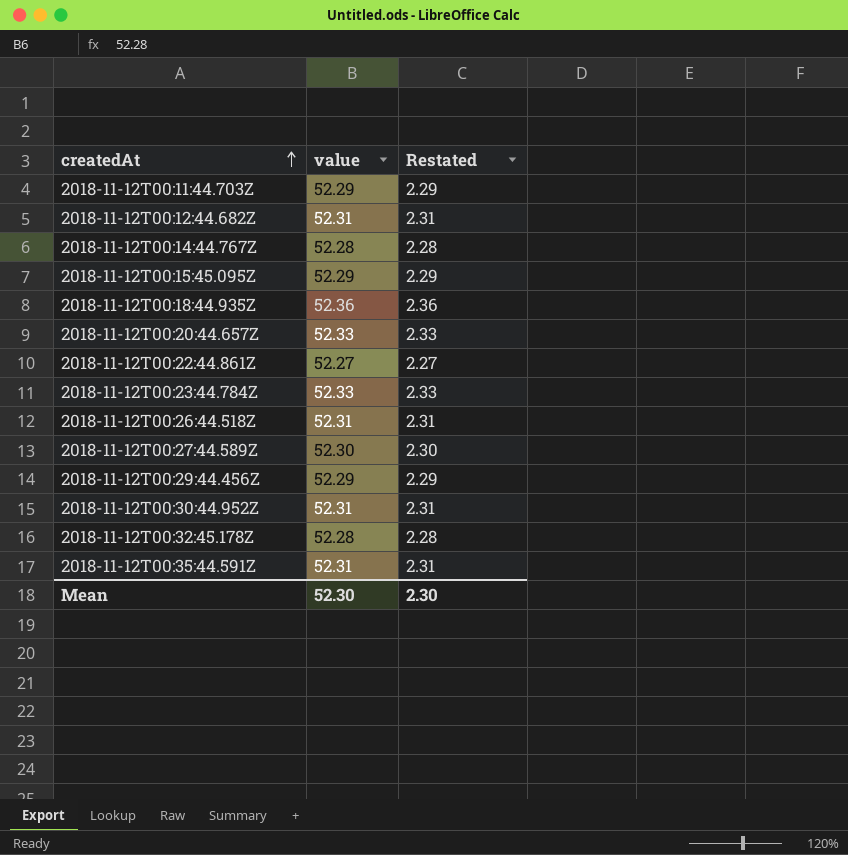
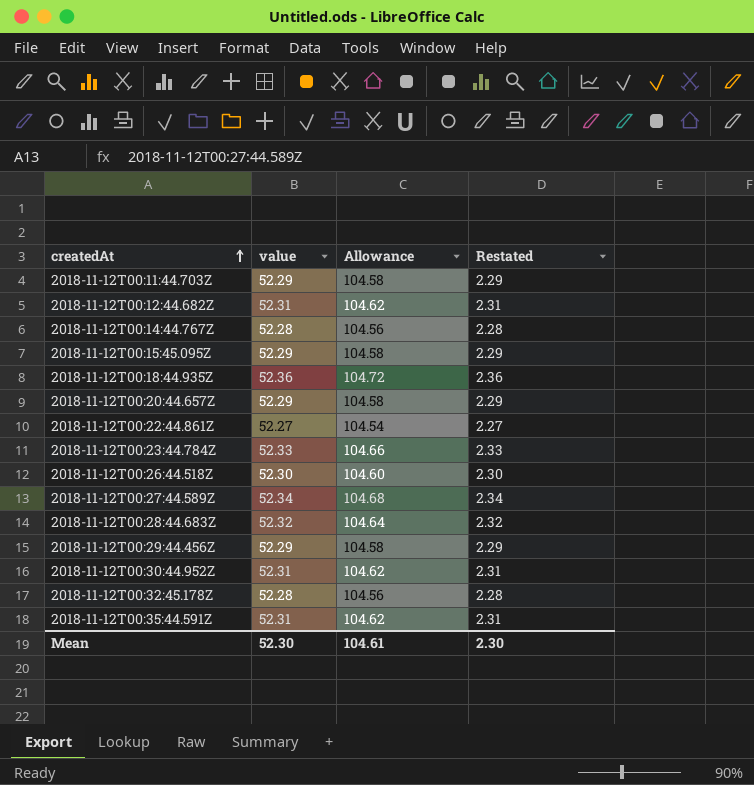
column Allowance | formula: none -> [value] * 2
2018-11-12T00:20:44.657Z | value: 52.33 -> 52.29
2018-11-12T00:20:44.657Z | Restated: 2.33 -> 2.29
2018-11-12T00:26:44.518Z | value: 52.31 -> 52.30
2018-11-12T00:26:44.518Z | Restated: 2.31 -> 2.30
2018-11-12T00:27:44.589Z | value: 52.30 -> 52.34
2018-11-12T00:27:44.589Z | Restated: 2.30 -> 2.34
row 2018-11-12T00:28:44.683Z: none -> 52.32 | 104.64 | 2.32

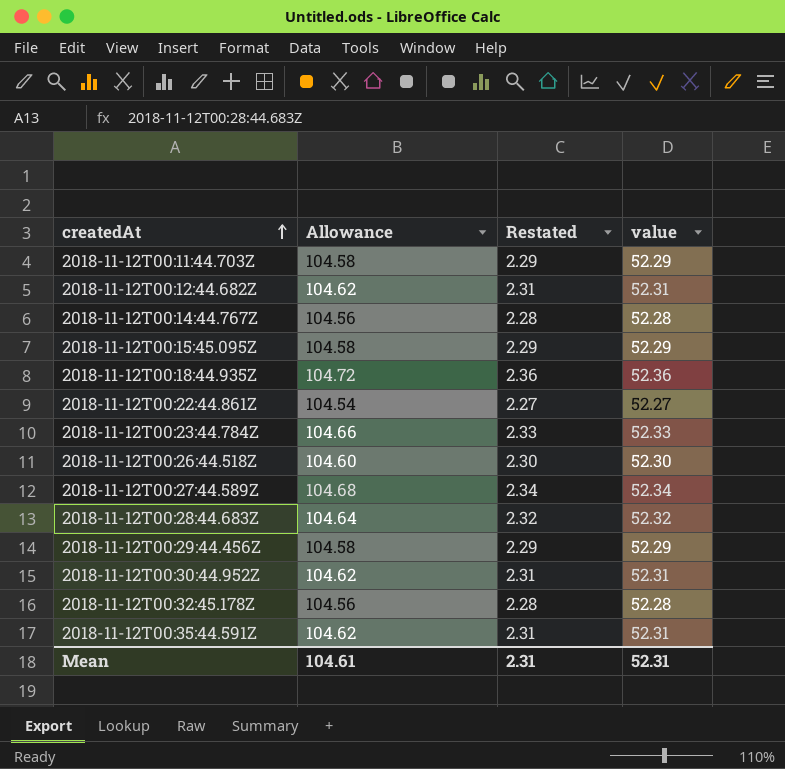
column value | position: 2 -> 4
row 2018-11-12T00:20:44.657Z: 52.29 | 104.58 | 2.29 -> none
Mean | Restated: 2.30 -> 2.31
Mean | value: 52.30 -> 52.31

